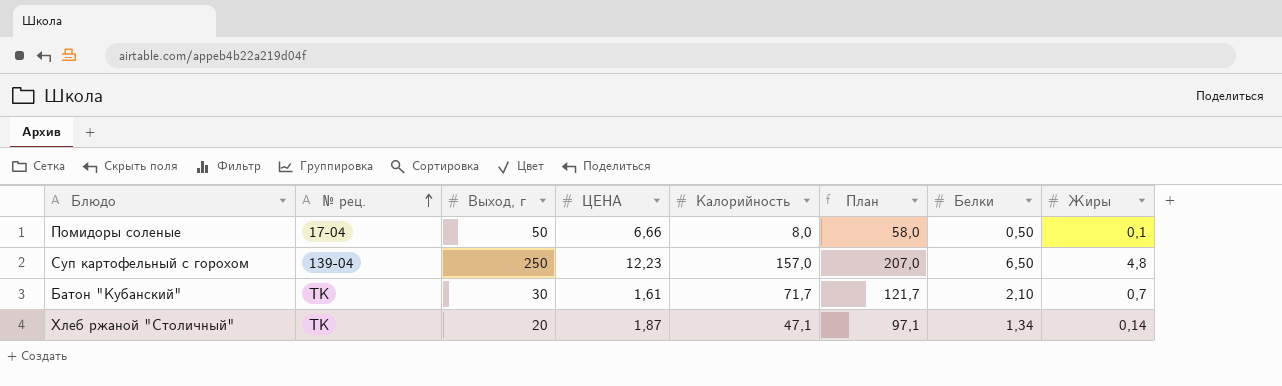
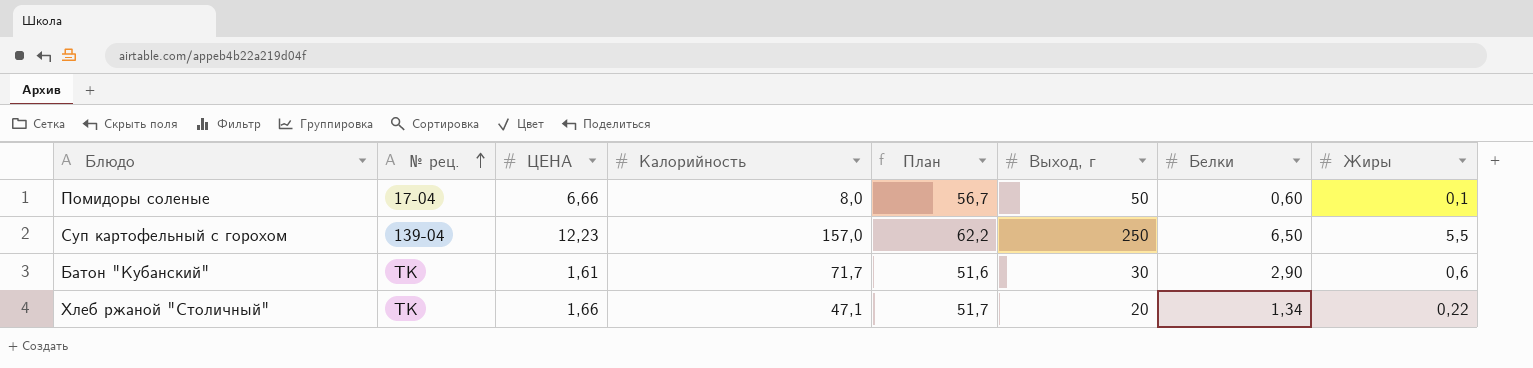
column План | formula: [Калорийность] + 50 -> [ЦЕНА] + 50
column Выход, г | position: 3 -> 6
Помидоры соленые | Белки: 0,50 -> 0,60
Суп картофельный с горохом | Жиры: 4,8 -> 5,5
Батон "Кубанский" | Белки: 2,10 -> 2,90
Батон "Кубанский" | Жиры: 0,7 -> 0,6
Хлеб ржаной "Столичный" | ЦЕНА: 1,87 -> 1,66
Хлеб ржаной "Столичный" | Жиры: 0,14 -> 0,22

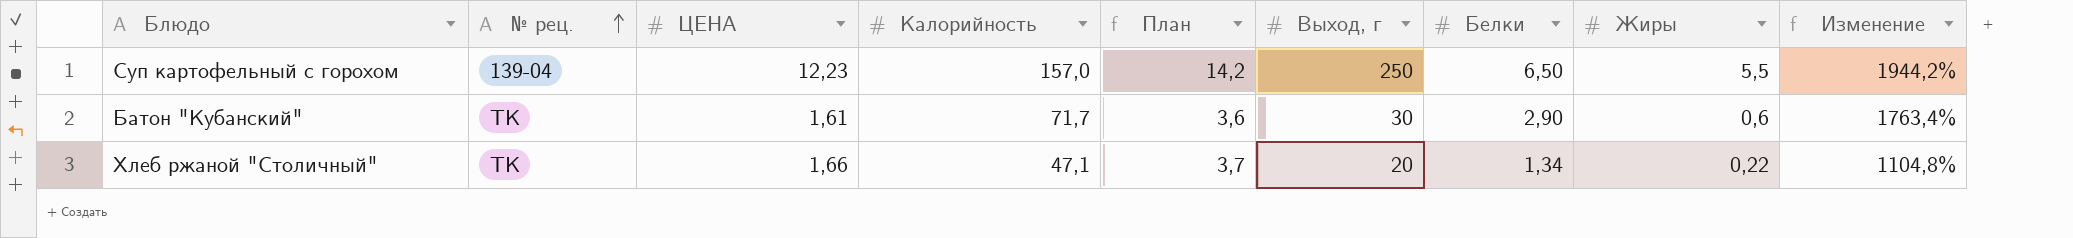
column План | formula: [ЦЕНА] + 50 -> [ЦЕНА] + 2
column Изменение | formula: none -> ([Выход, г] - [ЦЕНА]) / [ЦЕНА]
row Помидоры соленые: 17-04 | 6,66 | 8,0 | 56,7 | 50 | 0,60 | 0,1 -> none

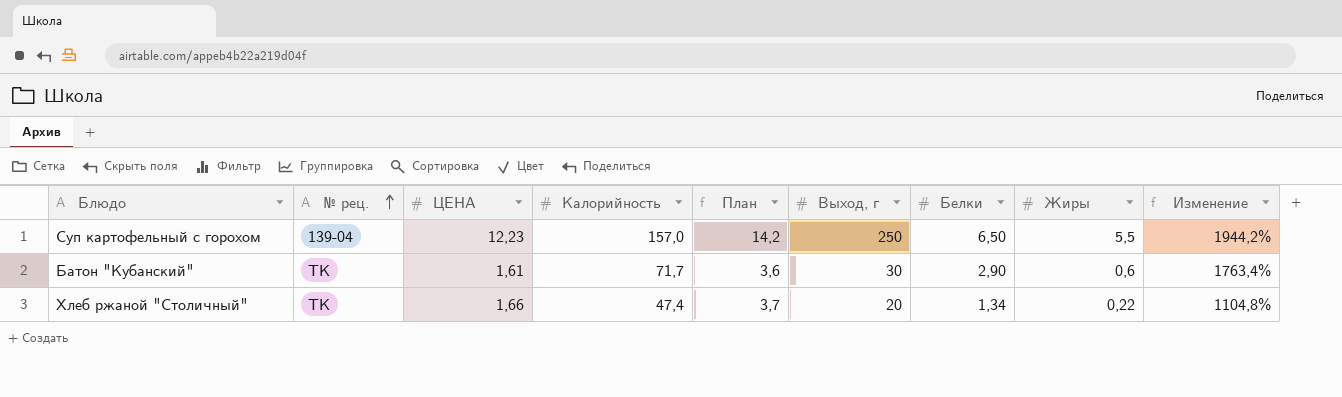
Хлеб ржаной "Столичный" | Калорийность: 47,1 -> 47,4

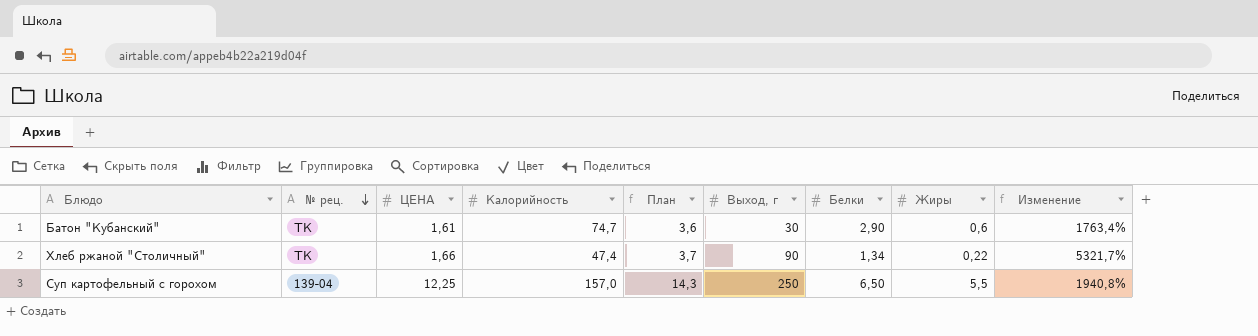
row order: № рец. ascending -> № рец. descending
Батон "Кубанский" | Калорийность: 71,7 -> 74,7
Хлеб ржаной "Столичный" | Выход, г: 20 -> 90
Хлеб ржаной "Столичный" | Изменение: 1104,8% -> 5321,7%
Суп картофельный с горохом | ЦЕНА: 12,23 -> 12,25
Суп картофельный с горохом | План: 14,2 -> 14,3
Суп картофельный с горохом | Изменение: 1944,2% -> 1940,8%

